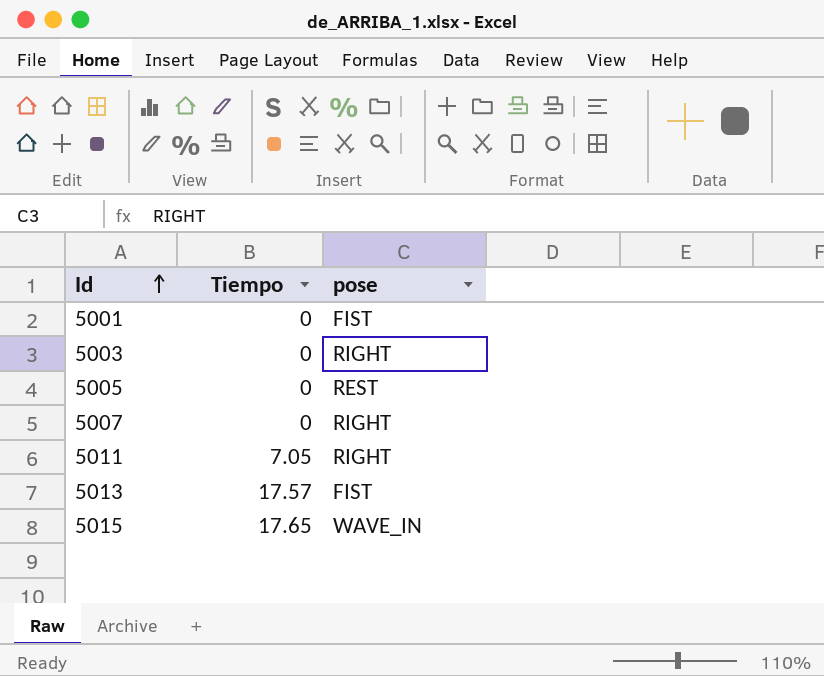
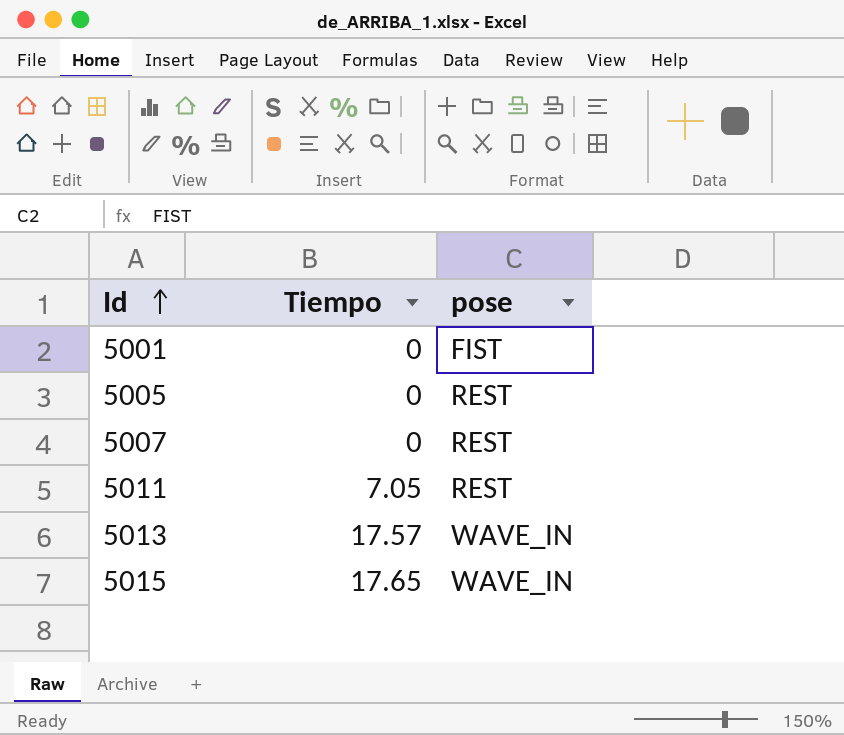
row 5003: 0 | RIGHT -> none
5007 | pose: RIGHT -> REST
5011 | pose: RIGHT -> REST
5013 | pose: FIST -> WAVE_IN

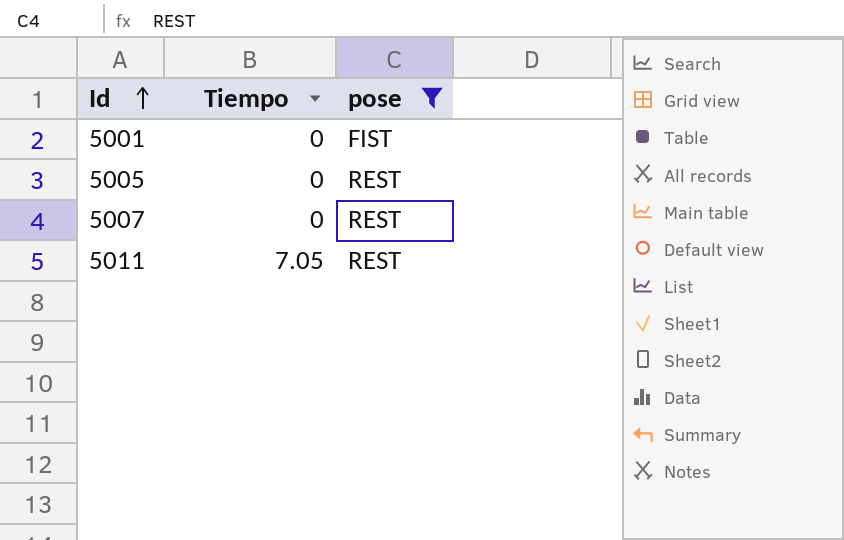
filter: none -> pose != WAVE_IN

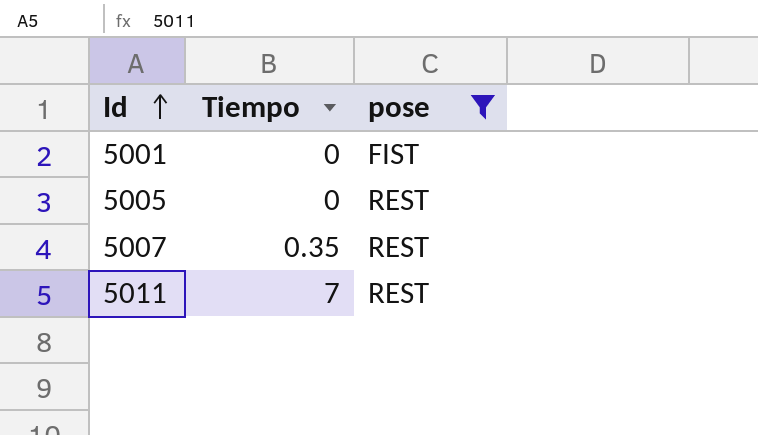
5007 | Tiempo: 0 -> 0.35
5011 | Tiempo: 7.05 -> 7

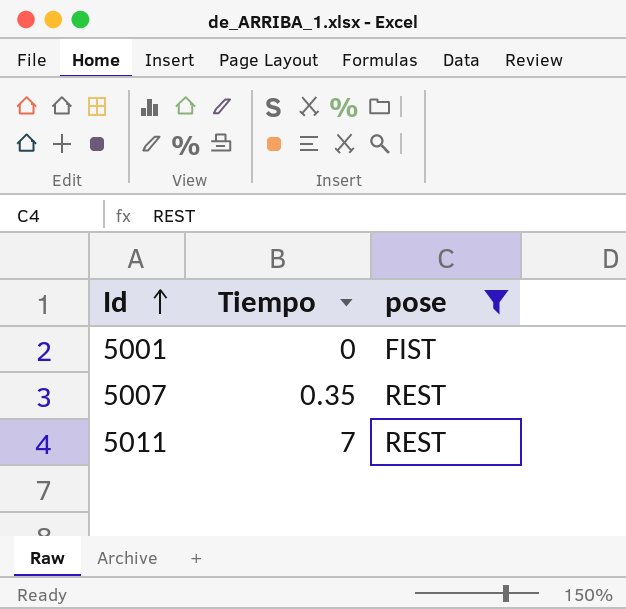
row 5005: 0 | REST -> none

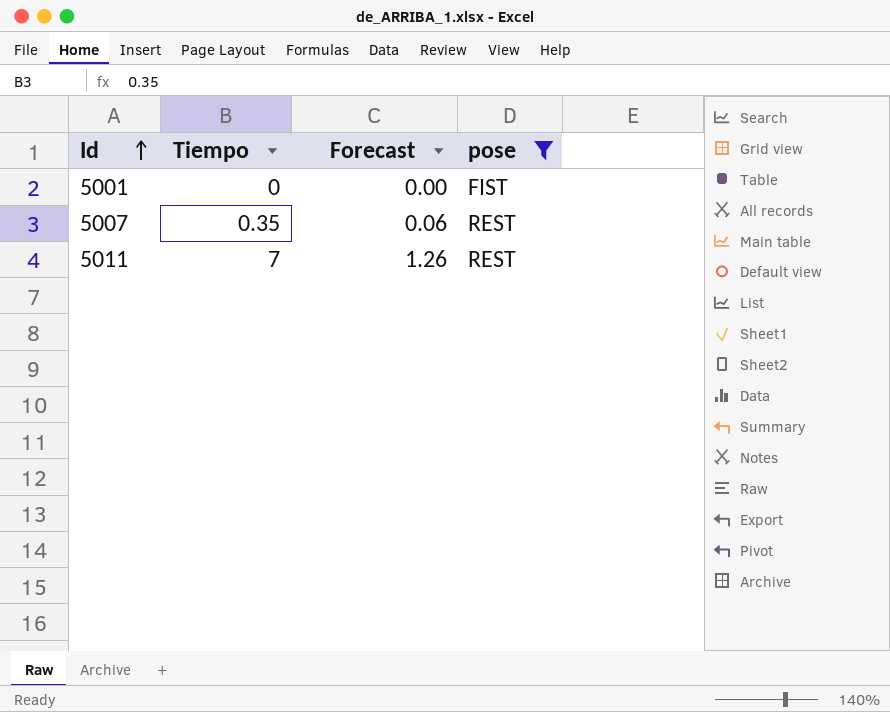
column Forecast | formula: none -> [Tiempo] * 0.18

